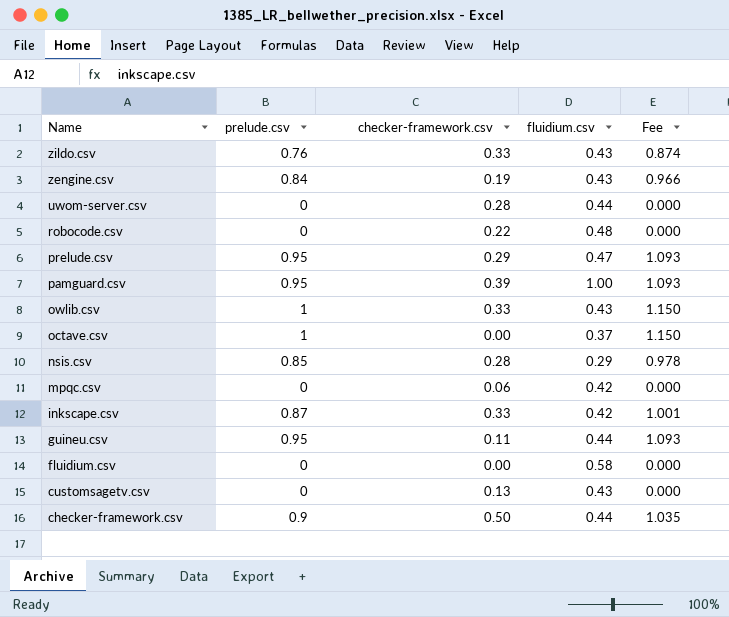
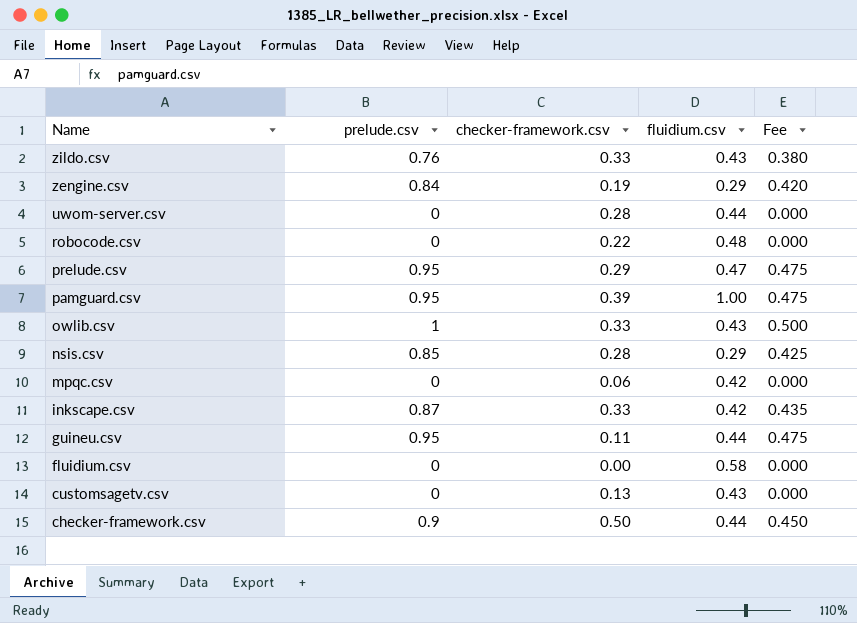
column Fee | formula: [prelude.csv] * 1.15 -> [prelude.csv] * 0.5
row octave.csv: 1 | 0.00 | 0.37 | 1.150 -> none
zengine.csv | fluidium.csv: 0.43 -> 0.29

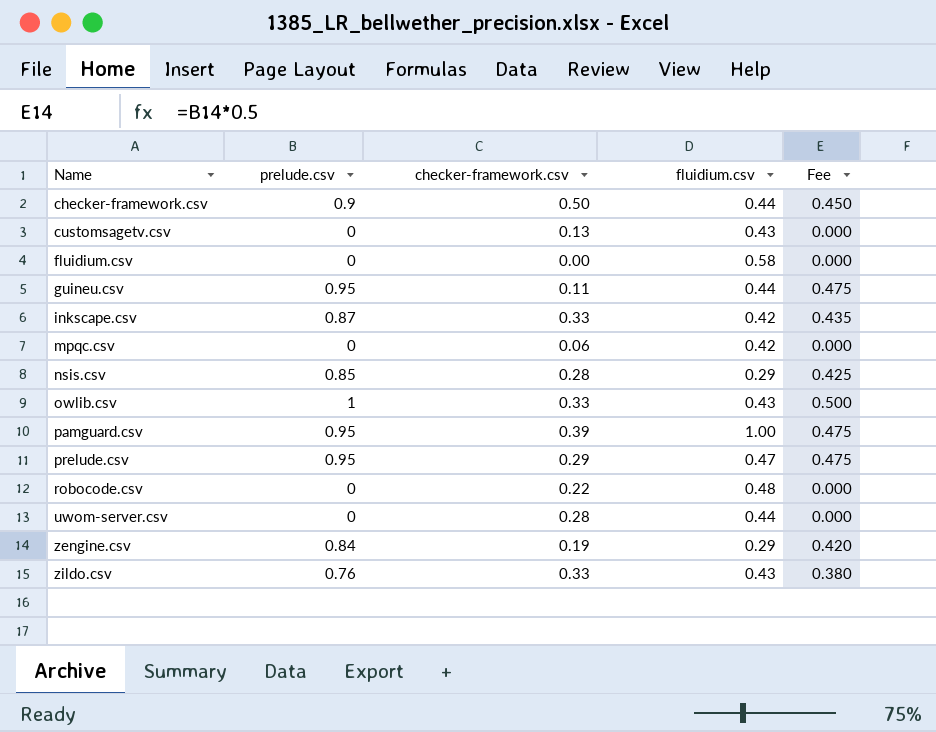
row order: Name descending -> Name ascending

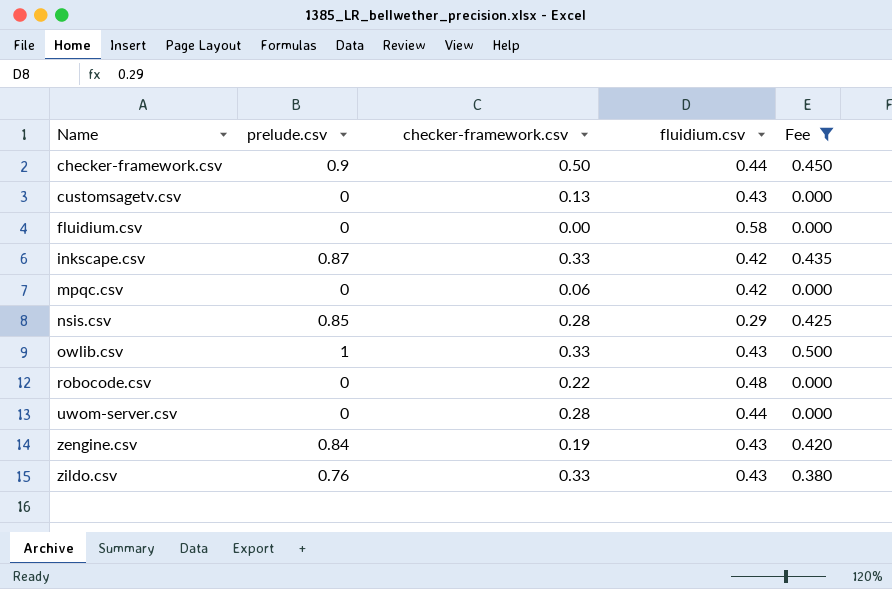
filter: none -> Fee != 0.475
zengine.csv | fluidium.csv: 0.29 -> 0.43

